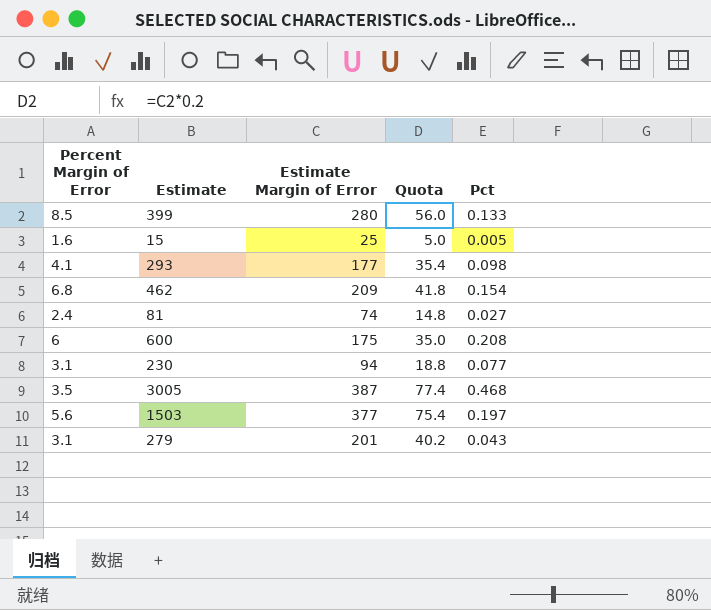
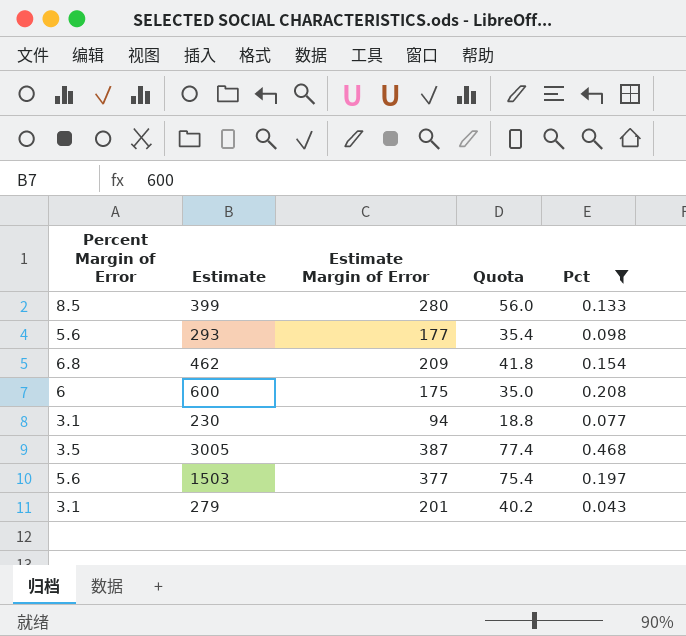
filter: none -> Pct >= 0.043
293 | Percent Margin of Error: 4.1 -> 5.6

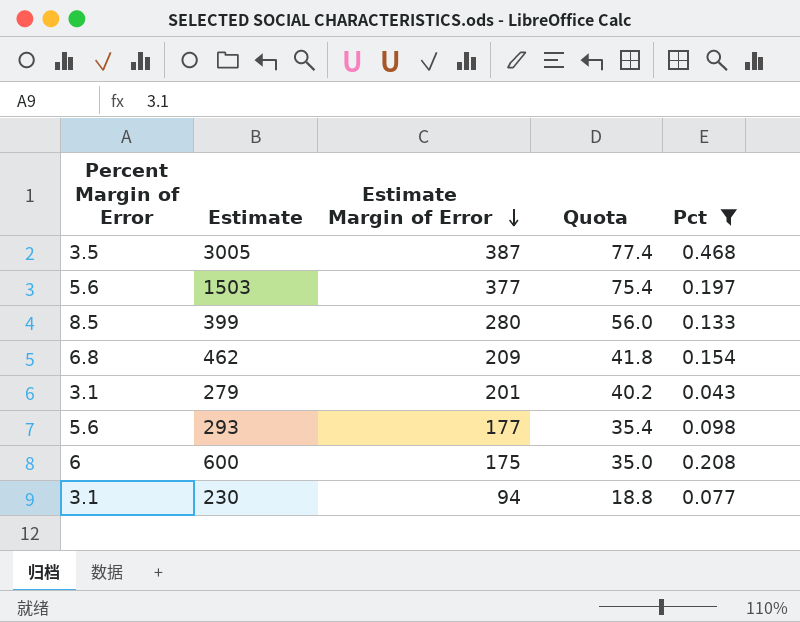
row order: none -> Estimate Margin of Error descending

